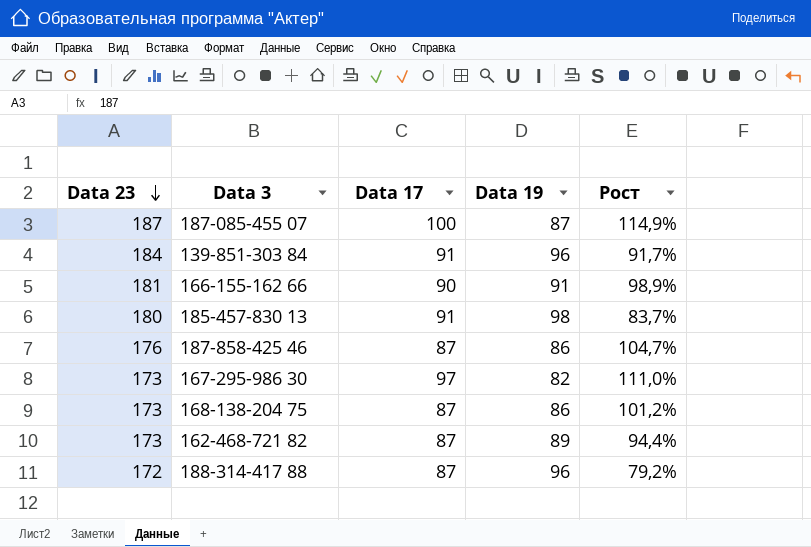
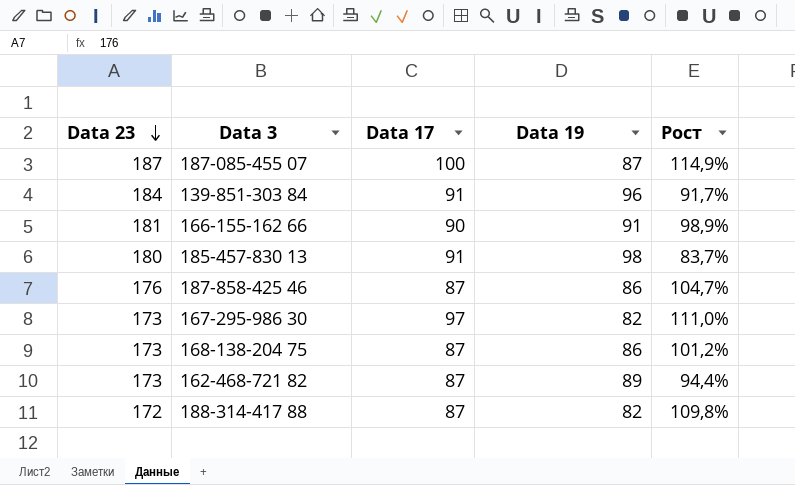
188-314-417 88 | Data 19: 96 -> 82
188-314-417 88 | Рост: 79,2% -> 109,8%

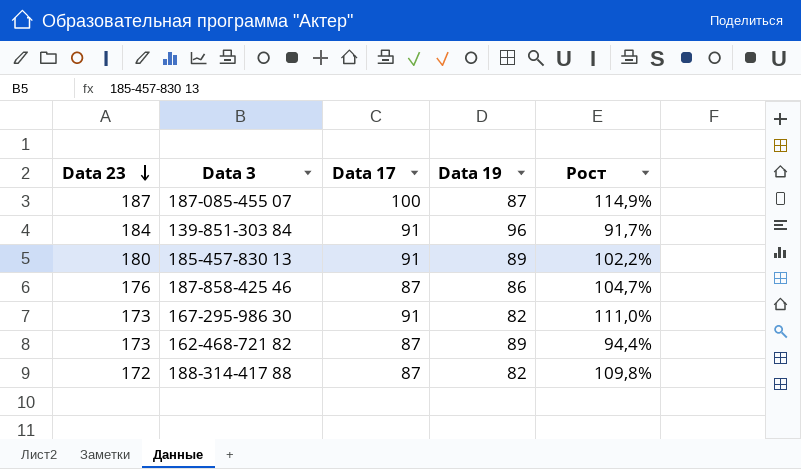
row 166-155-162 66: 181 | 90 | 91 | 98,9% -> none
row 168-138-204 75: 173 | 87 | 86 | 101,2% -> none
185-457-830 13 | Data 19: 98 -> 89
185-457-830 13 | Рост: 83,7% -> 102,2%
167-295-986 30 | Data 17: 97 -> 91

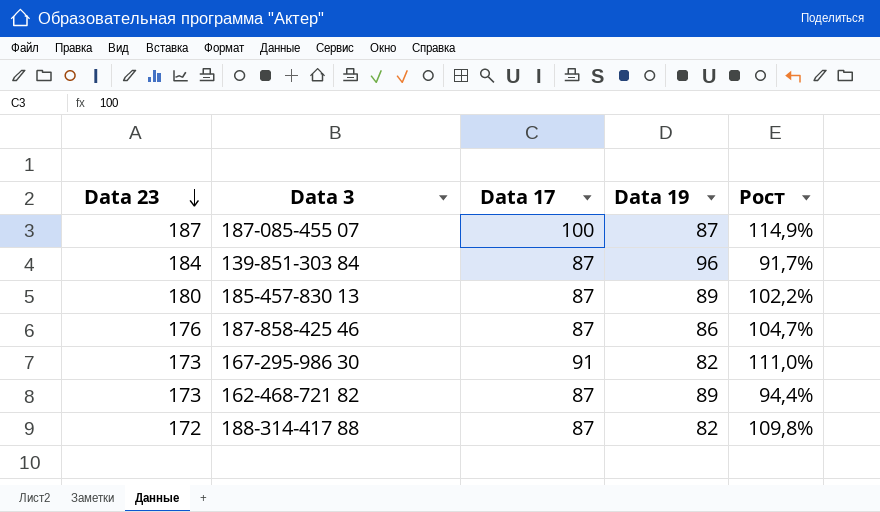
139-851-303 84 | Data 17: 91 -> 87
185-457-830 13 | Data 17: 91 -> 87

